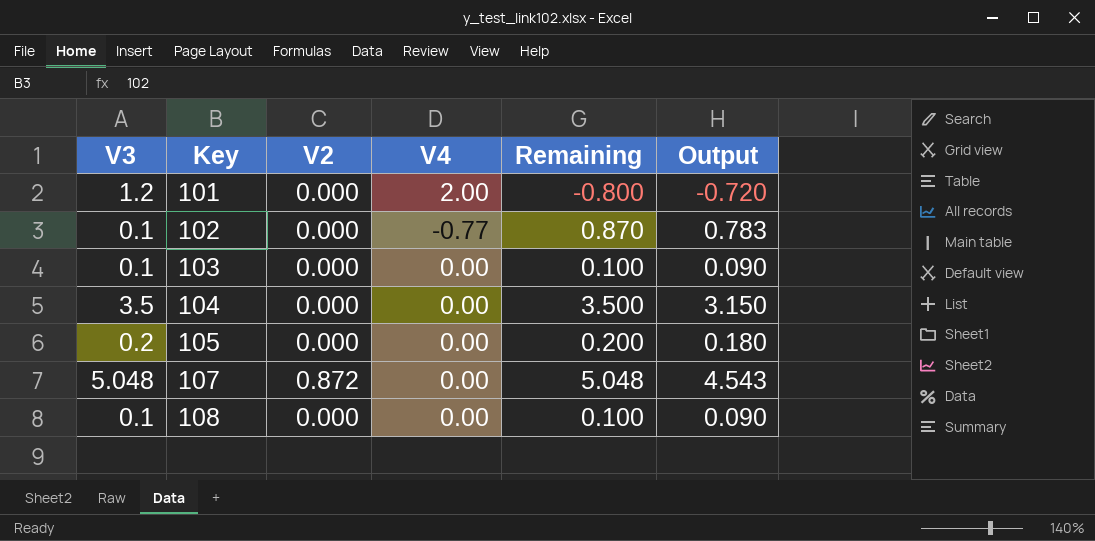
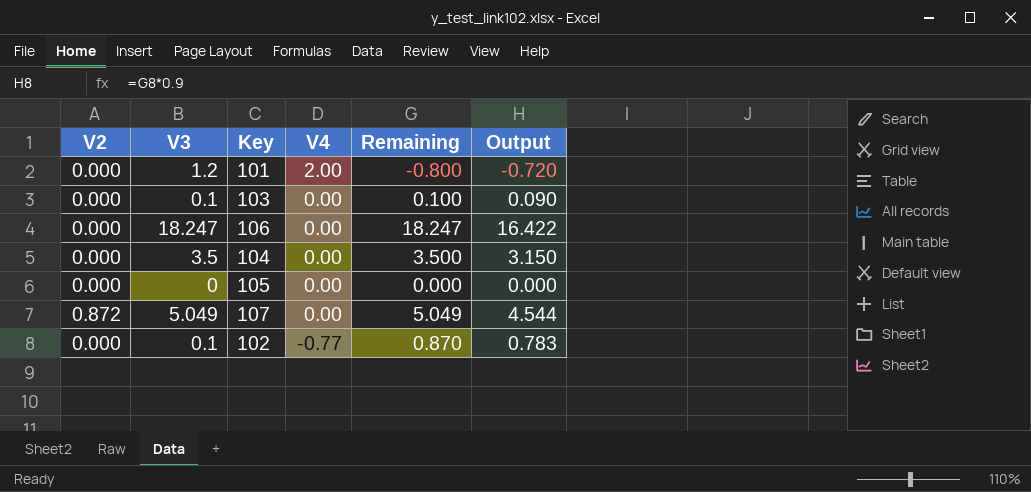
row order: Key ascending -> V4 descending
column V2 | position: 3 -> 1
row 108: 0.1 | 0.000 | 0.00 | 0.100 | 0.090 -> none
row 106: none -> 0.000 | 18.247 | 0.00 | 18.247 | 16.422
105 | V3: 0.2 -> 0
105 | Remaining: 0.200 -> 0.000
105 | Output: 0.180 -> 0.000
107 | V3: 5.048 -> 5.049
107 | Remaining: 5.048 -> 5.049
107 | Output: 4.543 -> 4.544

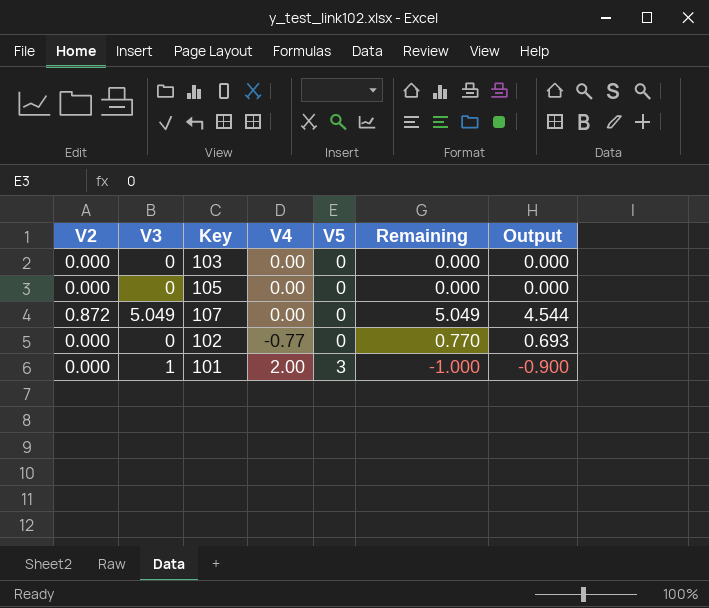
row order: V4 descending -> V5 ascending
column V5 | position: none -> 5
row 106: 0.000 | 18.247 | 0.00 | 18.247 | 16.422 -> none
row 104: 0.000 | 3.5 | 0.00 | 3.500 | 3.150 -> none
103 | V3: 0.1 -> 0
103 | Remaining: 0.100 -> 0.000
103 | Output: 0.090 -> 0.000
102 | V3: 0.1 -> 0
102 | Remaining: 0.870 -> 0.770
102 | Output: 0.783 -> 0.693
101 | V3: 1.2 -> 1
101 | Remaining: -0.800 -> -1.000
101 | Output: -0.720 -> -0.900

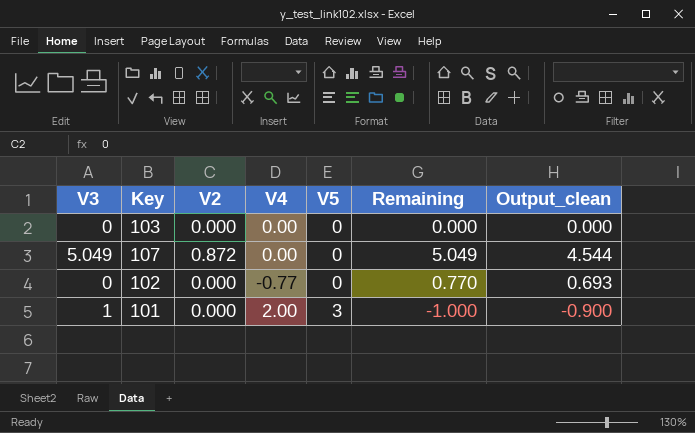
column V2 | position: 1 -> 3
column name: Output -> Output_clean
row 105: 0.000 | 0 | 0.00 | 0 | 0.000 | 0.000 -> none

